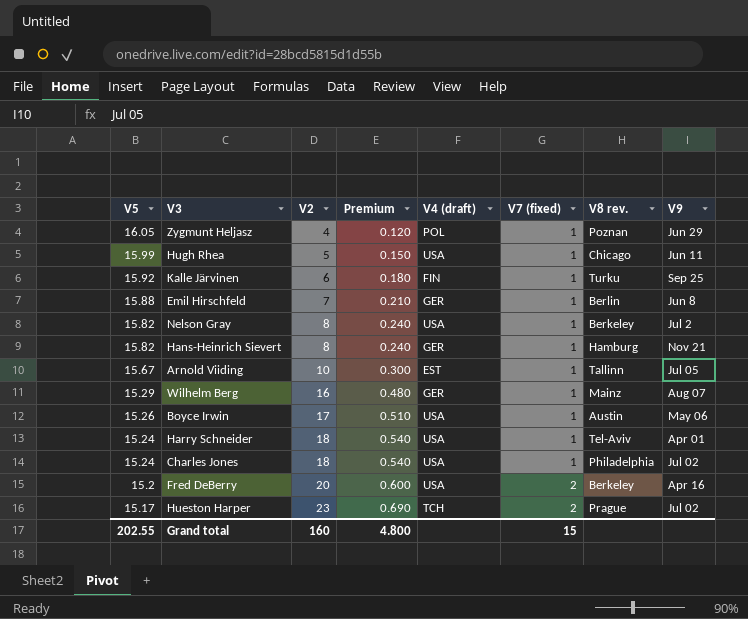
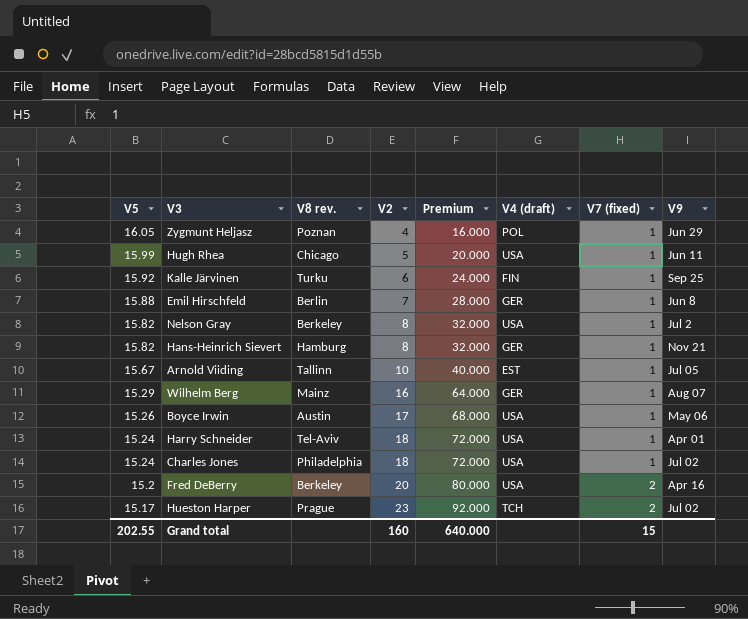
column V8 rev. | position: 7 -> 3
column Premium | formula: [V2] * 0.03 -> [V2] * 4
Grand total | Premium: 4.800 -> 640.000

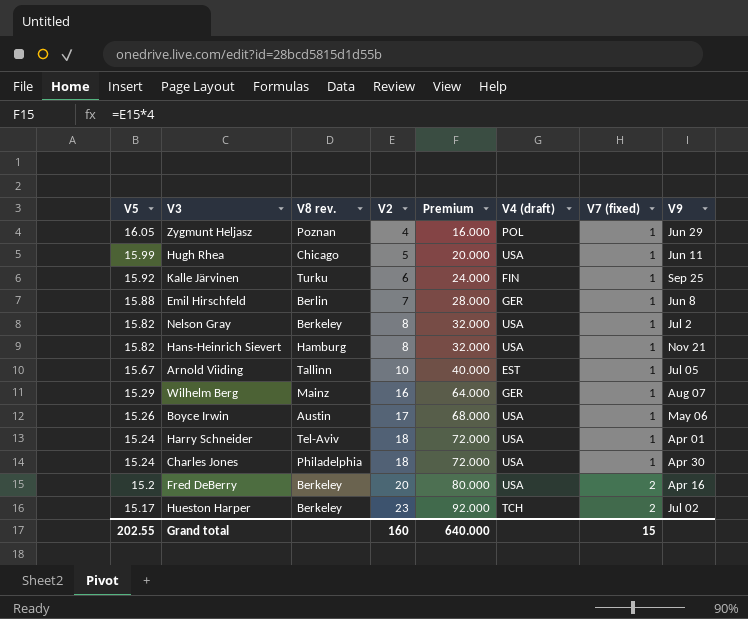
Hans-Heinrich Sievert | V4 (draft): GER -> USA
Charles Jones | V9: Jul 02 -> Apr 30
Hueston Harper | V8 rev.: Prague -> Berkeley

